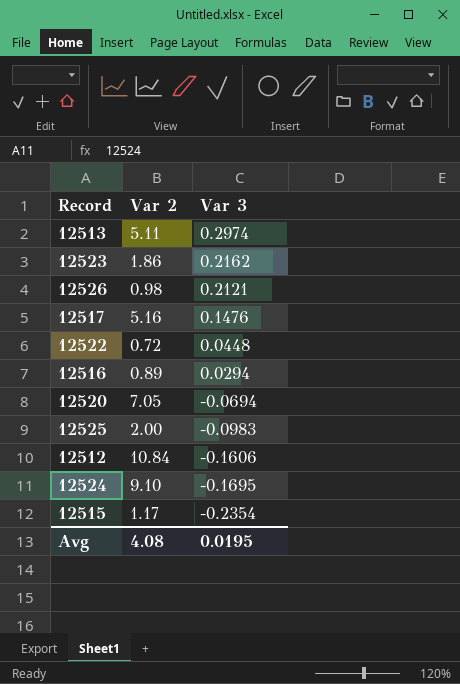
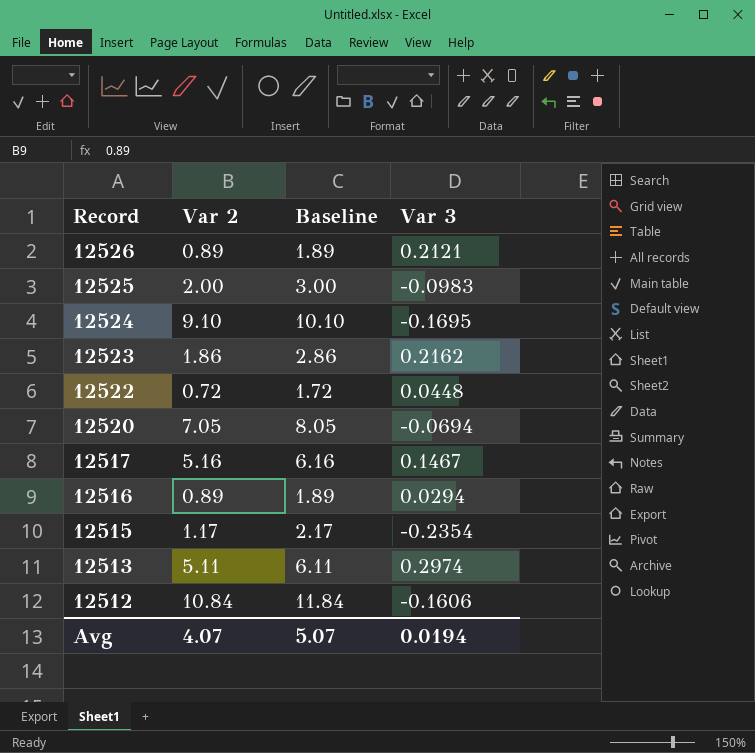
row order: Var 3 descending -> Record descending
column Baseline | formula: none -> [Var 2] + 1
12526 | Var 2: 0.98 -> 0.89
12517 | Var 3: 0.1476 -> 0.1467
Avg | Var 2: 4.08 -> 4.07
Avg | Var 3: 0.0195 -> 0.0194

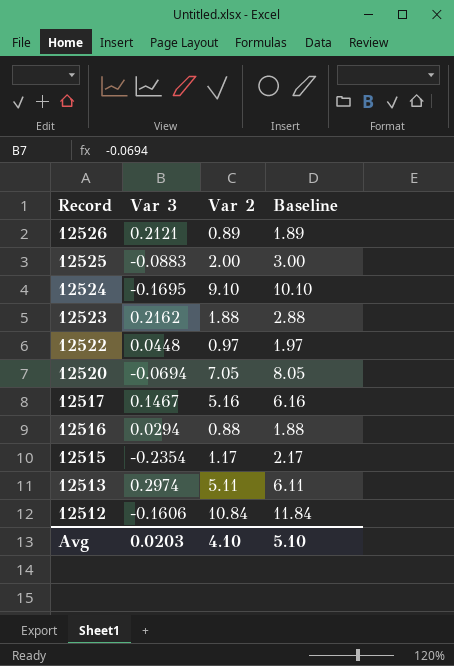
column Var 3 | position: 4 -> 2
12525 | Var 3: -0.0983 -> -0.0883
12523 | Var 2: 1.86 -> 1.88
12523 | Baseline: 2.86 -> 2.88
12522 | Var 2: 0.72 -> 0.97
12522 | Baseline: 1.72 -> 1.97
12516 | Var 2: 0.89 -> 0.88
12516 | Baseline: 1.89 -> 1.88
Avg | Var 3: 0.0194 -> 0.0203
Avg | Var 2: 4.07 -> 4.10
Avg | Baseline: 5.07 -> 5.10

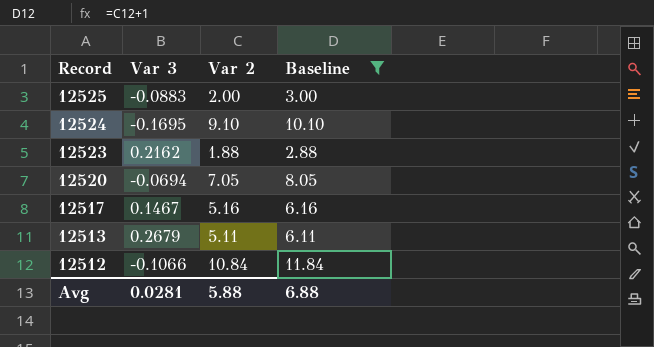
filter: none -> Baseline >= 2.88
12513 | Var 3: 0.2974 -> 0.2679
12512 | Var 3: -0.1606 -> -0.1066
Avg | Var 3: 0.0203 -> 0.0281
Avg | Var 2: 4.10 -> 5.88
Avg | Baseline: 5.10 -> 6.88

